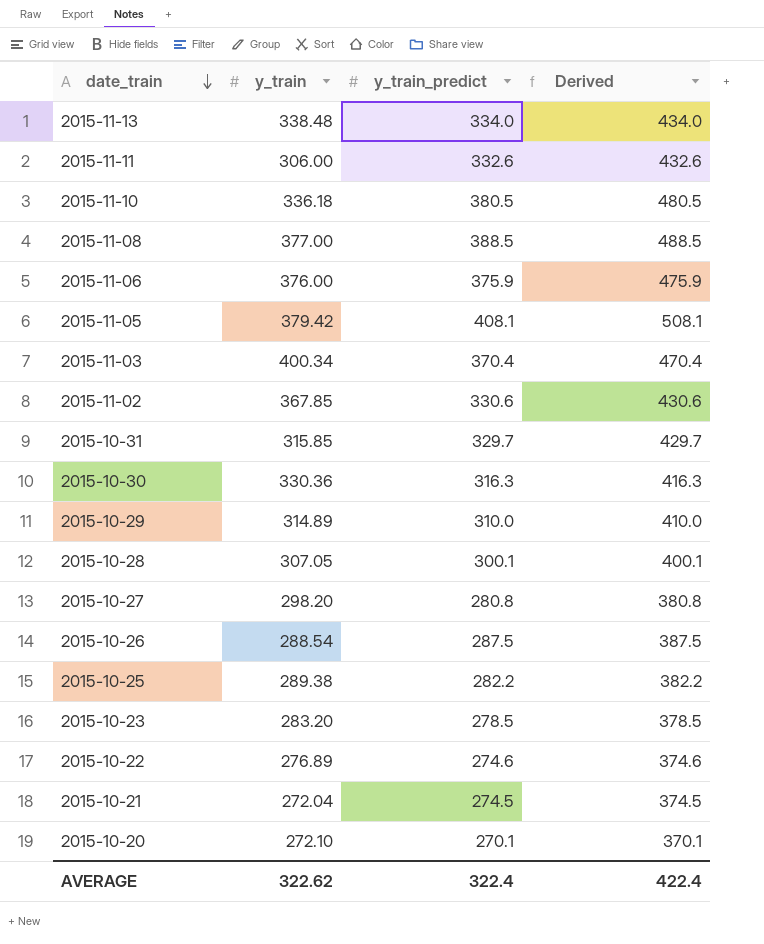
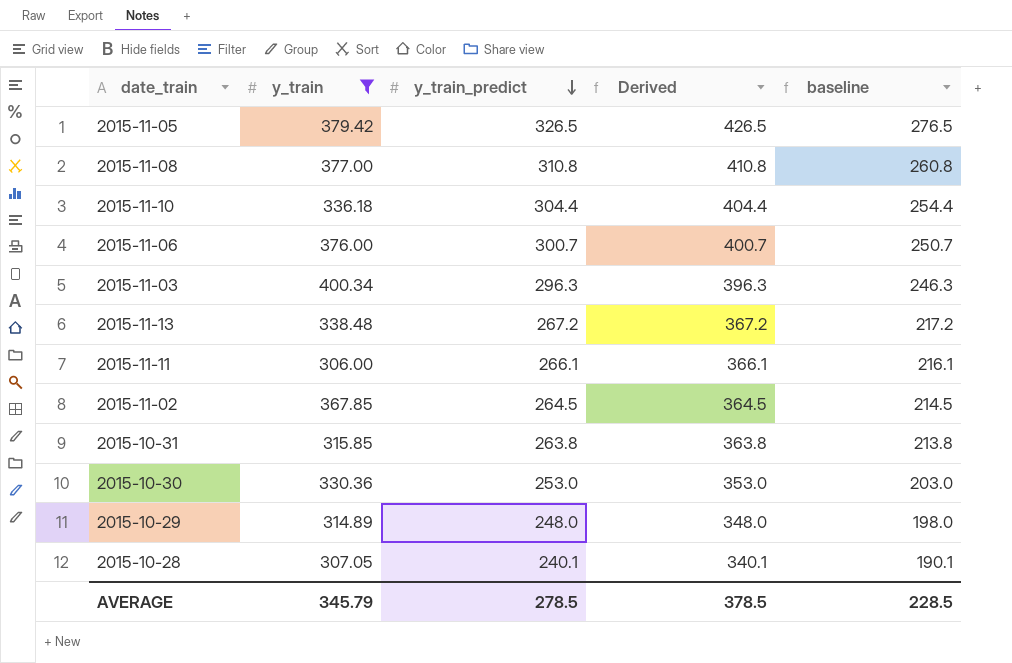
filter: none -> y_train >= 306.00
row order: date_train descending -> y_train_predict descending
column baseline | formula: none -> [y_train_predict] - 50
2015-11-05 | y_train_predict: 408.1 -> 326.5
2015-11-05 | Derived: 508.1 -> 426.5
2015-11-08 | y_train_predict: 388.5 -> 310.8
2015-11-08 | Derived: 488.5 -> 410.8
2015-11-10 | y_train_predict: 380.5 -> 304.4
2015-11-10 | Derived: 480.5 -> 404.4
2015-11-06 | y_train_predict: 375.9 -> 300.7
2015-11-06 | Derived: 475.9 -> 400.7
2015-11-03 | y_train_predict: 370.4 -> 296.3
2015-11-03 | Derived: 470.4 -> 396.3
2015-11-13 | y_train_predict: 334.0 -> 267.2
2015-11-13 | Derived: 434.0 -> 367.2
2015-11-11 | y_train_predict: 332.6 -> 266.1
2015-11-11 | Derived: 432.6 -> 366.1
2015-11-02 | y_train_predict: 330.6 -> 264.5
2015-11-02 | Derived: 430.6 -> 364.5
2015-10-31 | y_train_predict: 329.7 -> 263.8
2015-10-31 | Derived: 429.7 -> 363.8
2015-10-30 | y_train_predict: 316.3 -> 253.0
2015-10-30 | Derived: 416.3 -> 353.0
2015-10-29 | y_train_predict: 310.0 -> 248.0
2015-10-29 | Derived: 410.0 -> 348.0
2015-10-28 | y_train_predict: 300.1 -> 240.1
2015-10-28 | Derived: 400.1 -> 340.1
AVERAGE | y_train: 322.62 -> 345.79
AVERAGE | y_train_predict: 322.4 -> 278.5
AVERAGE | Derived: 422.4 -> 378.5

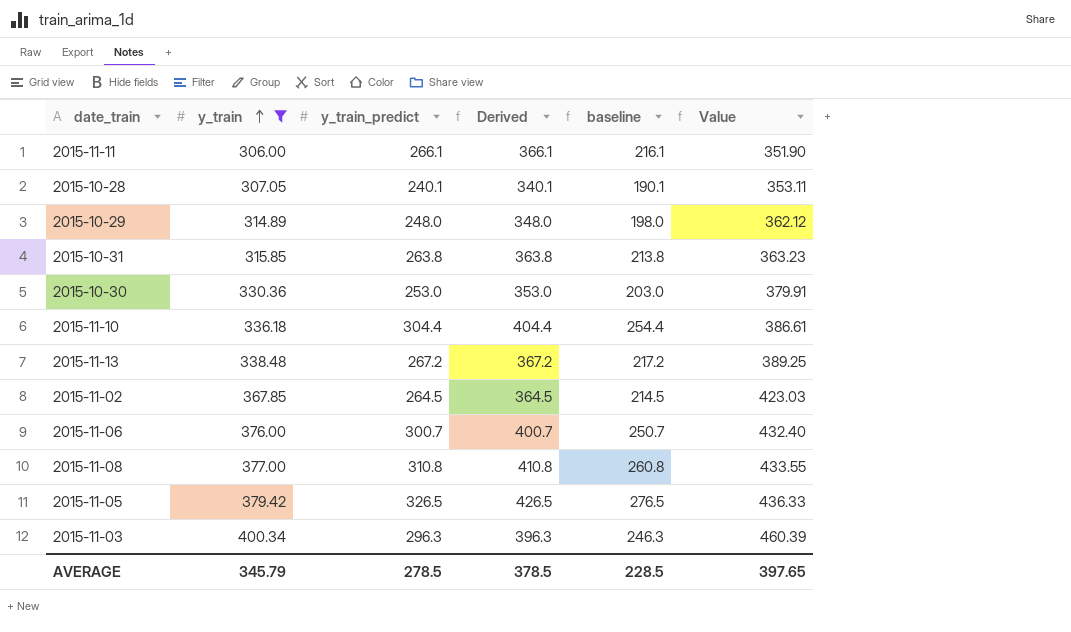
row order: y_train_predict descending -> y_train ascending
column Value | formula: none -> [y_train] * 1.15

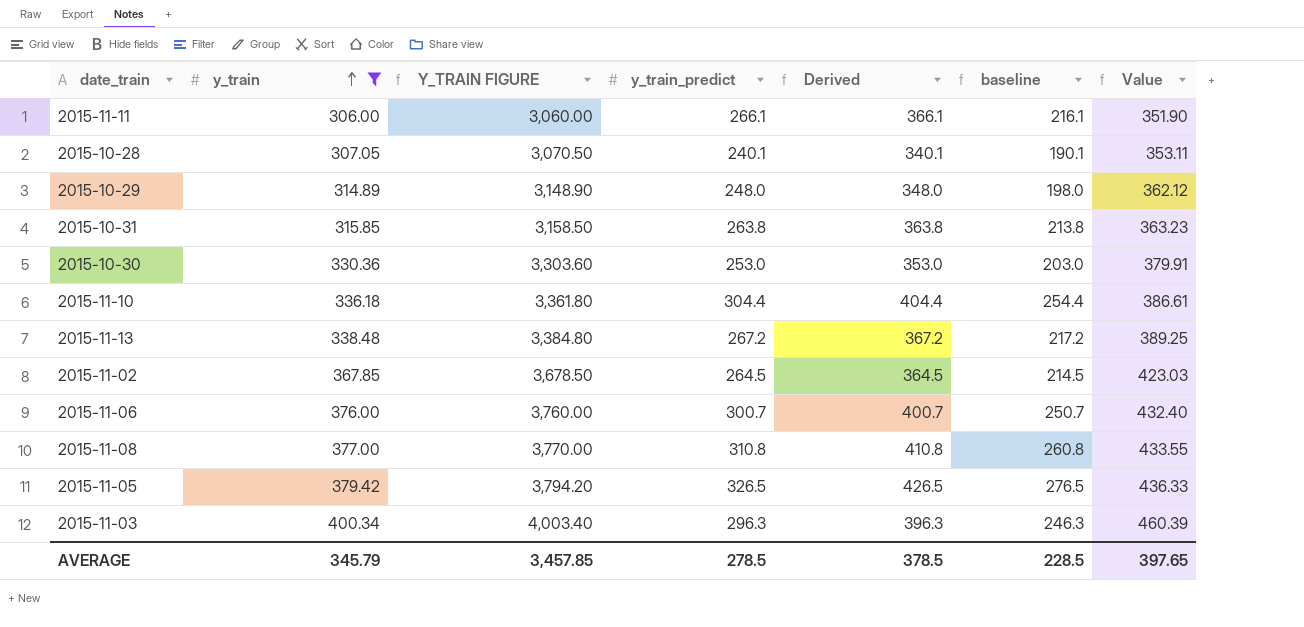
column Y_TRAIN FIGURE | formula: none -> [y_train] * 10

